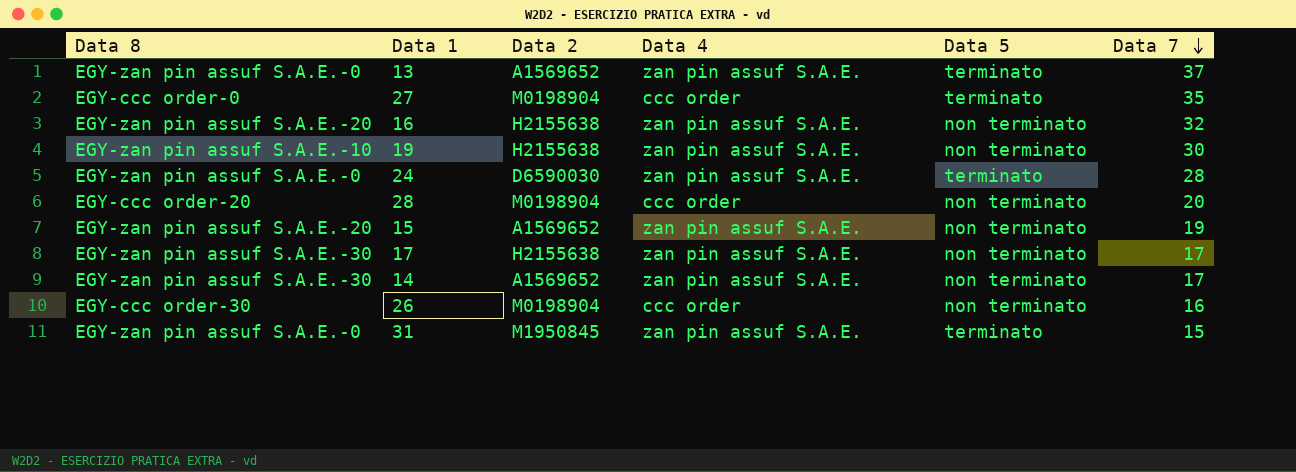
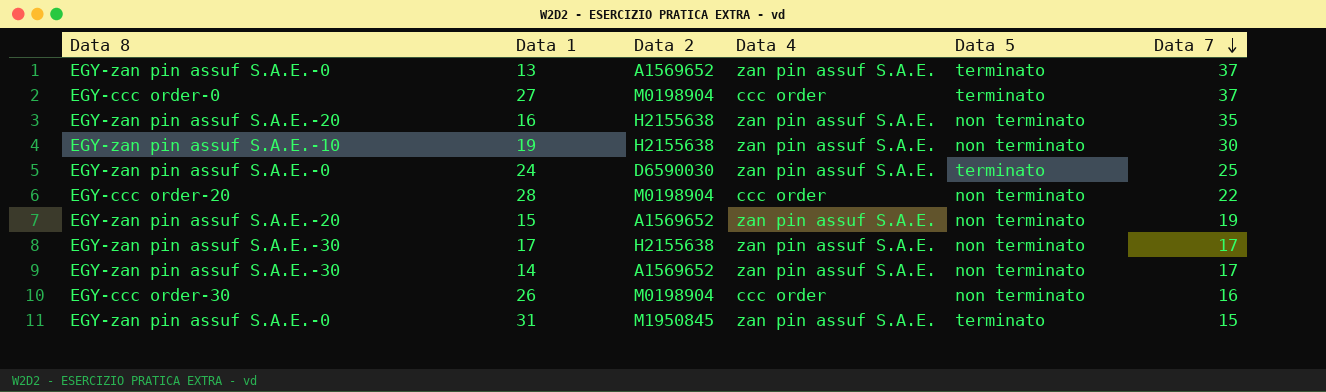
27 | Data 7: 35 -> 37
16 | Data 7: 32 -> 35
24 | Data 7: 28 -> 25
28 | Data 7: 20 -> 22

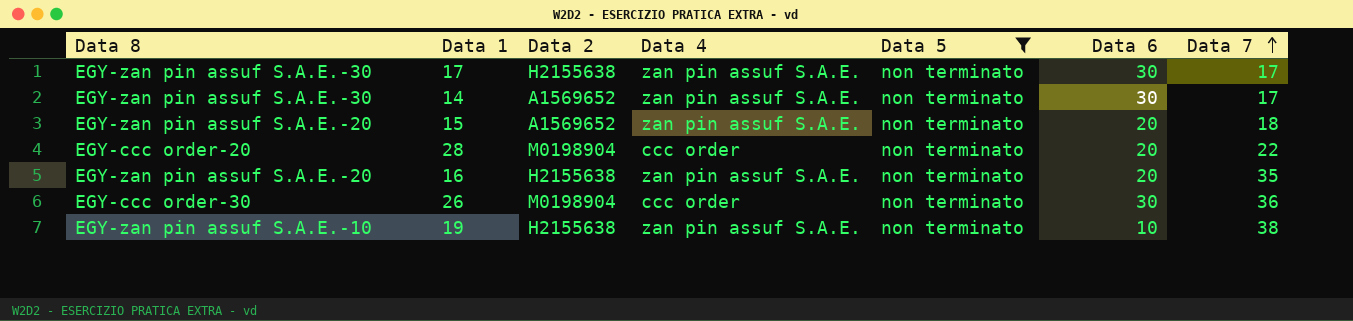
filter: none -> Data 5 = non terminato
row order: Data 7 descending -> Data 7 ascending
column Data 6 | position: none -> 6
15 | Data 7: 19 -> 18
26 | Data 7: 16 -> 36
19 | Data 7: 30 -> 38

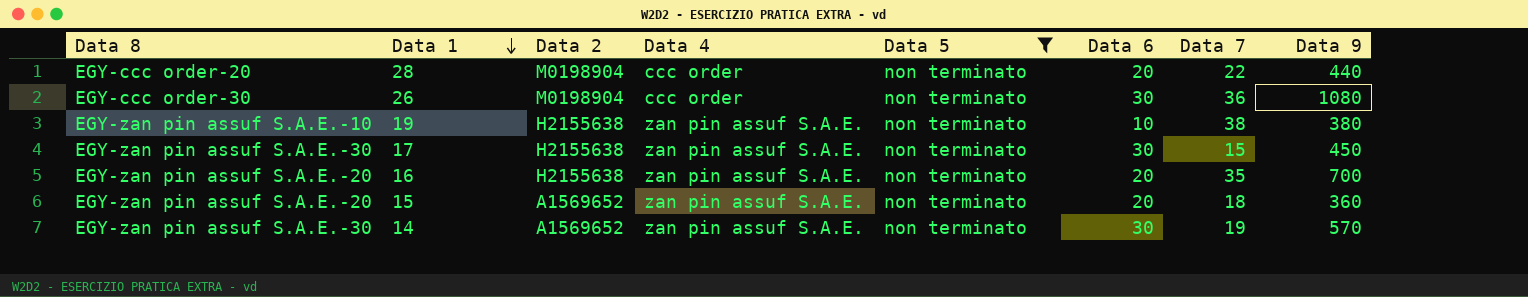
row order: Data 7 ascending -> Data 1 descending
column Data 9 | formula: none -> [Data 6] * [Data 7]
17 | Data 7: 17 -> 15
14 | Data 7: 17 -> 19

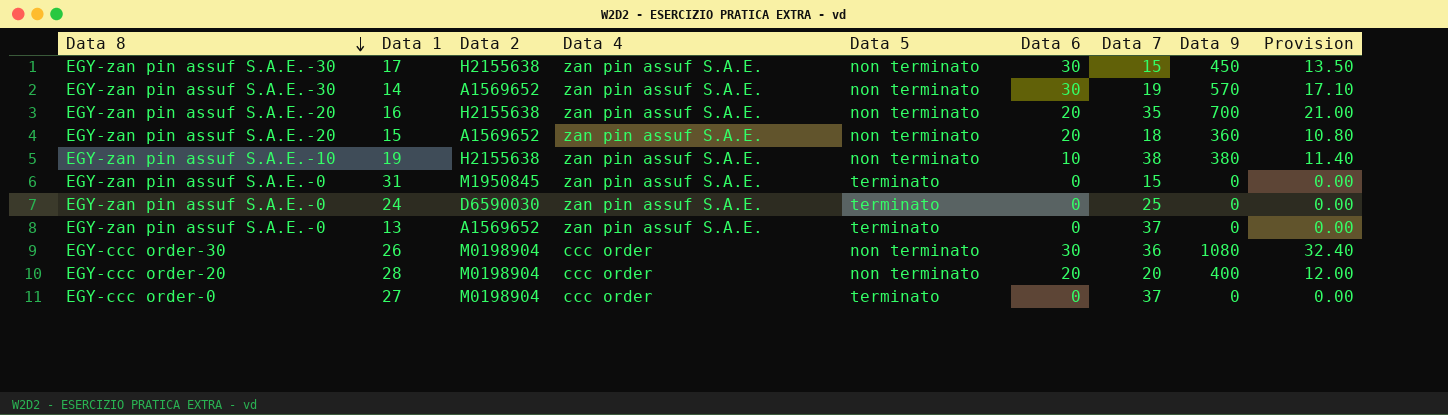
filter: Data 5 = non terminato -> none
row order: Data 1 descending -> Data 8 descending
column Provision | formula: none -> [Data 9] * 0.03
28 | Data 7: 22 -> 20
28 | Data 9: 440 -> 400

